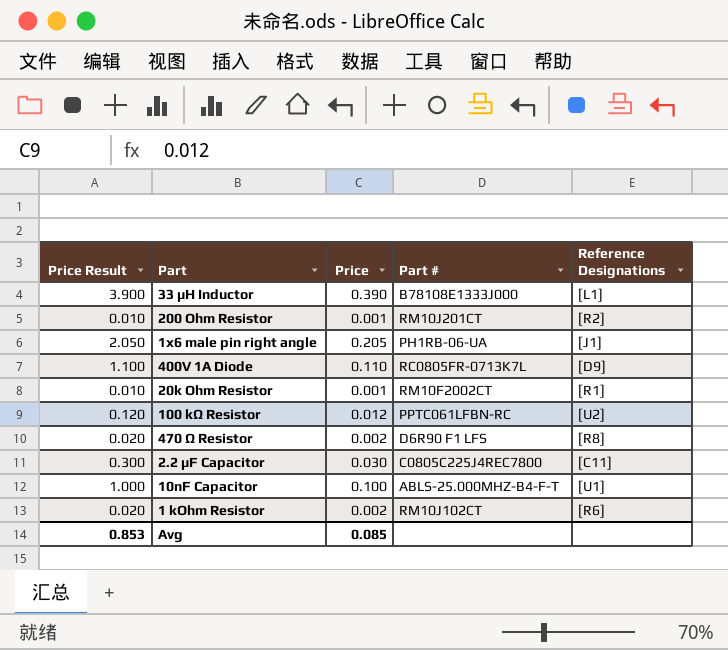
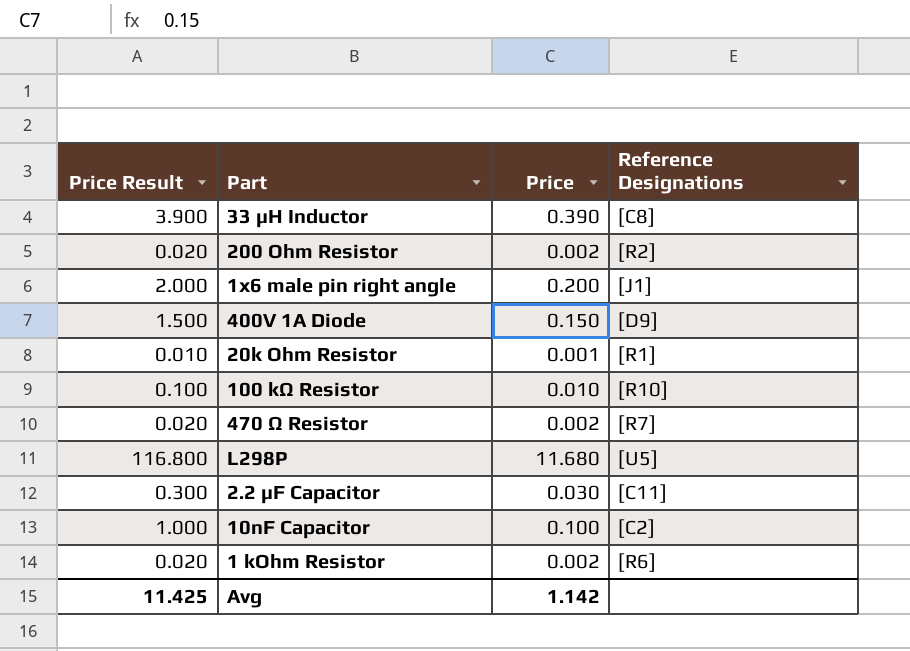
column Part # | position: 4 -> none
33 μH Inductor | Reference Designations: [L1] -> [C8]
200 Ohm Resistor | Price Result: 0.010 -> 0.020
200 Ohm Resistor | Price: 0.001 -> 0.002
1x6 male pin right angle | Price Result: 2.050 -> 2.000
1x6 male pin right angle | Price: 0.205 -> 0.200
400V 1A Diode | Price Result: 1.100 -> 1.500
400V 1A Diode | Price: 0.110 -> 0.150
100 kΩ Resistor | Price Result: 0.120 -> 0.100
100 kΩ Resistor | Price: 0.012 -> 0.010
100 kΩ Resistor | Reference Designations: [U2] -> [R10]
470 Ω Resistor | Reference Designations: [R8] -> [R7]
row L298P: none -> 116.800 | 11.680 | [U5]
10nF Capacitor | Reference Designations: [U1] -> [C2]
Avg | Price Result: 0.853 -> 11.425
Avg | Price: 0.085 -> 1.142

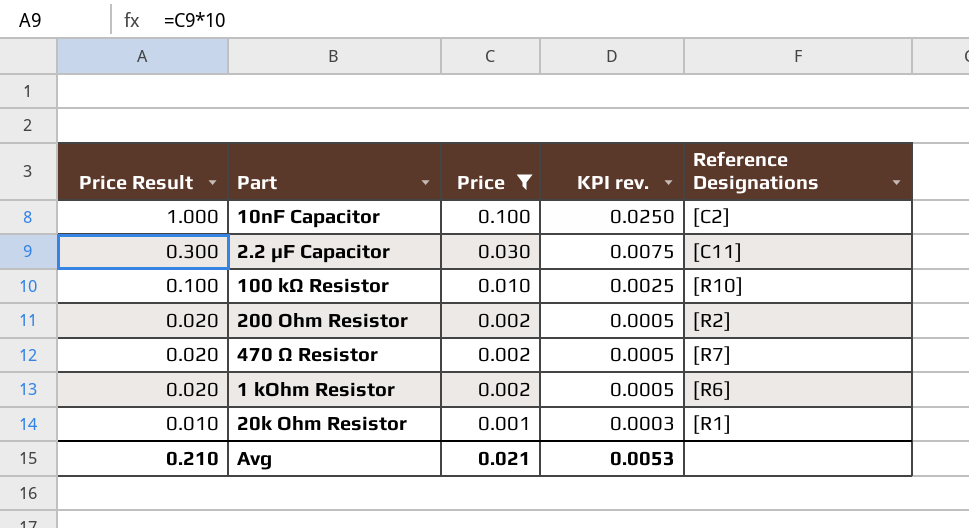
filter: none -> Price <= 0.100
row order: none -> Price Result descending
column KPI rev. | formula: none -> [Price] * 0.25
Avg | Price Result: 11.425 -> 0.210
Avg | Price: 1.142 -> 0.021

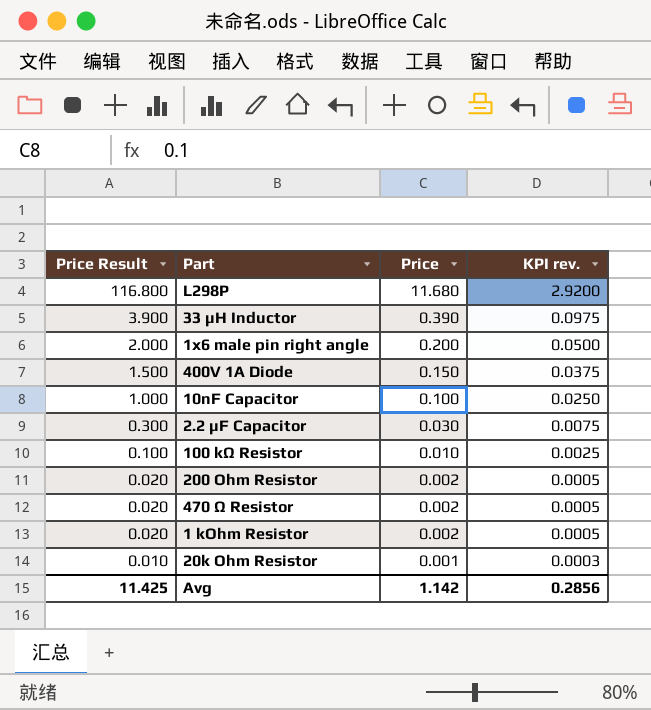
filter: Price <= 0.100 -> none
column Reference Designations | position: 5 -> none
Avg | Price Result: 0.210 -> 11.425
Avg | Price: 0.021 -> 1.142
Avg | KPI rev.: 0.0053 -> 0.2856

